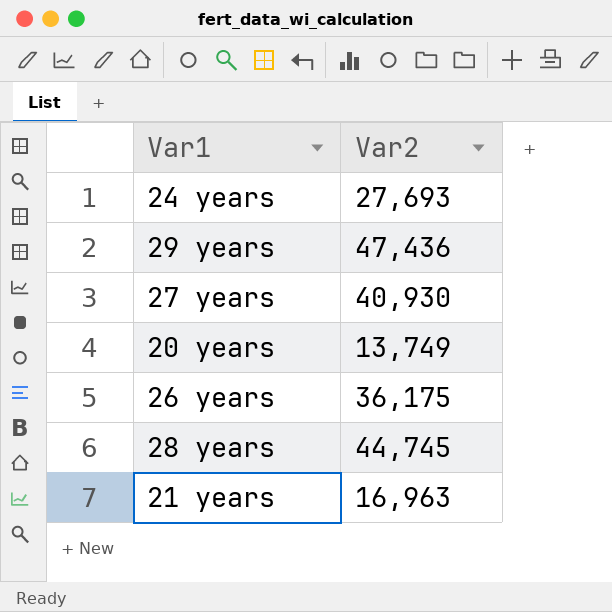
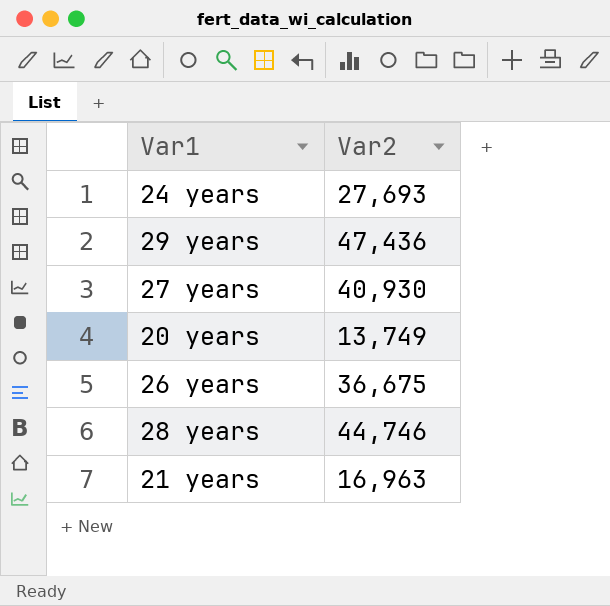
26 years | Var2: 36,175 -> 36,675
28 years | Var2: 44,745 -> 44,746

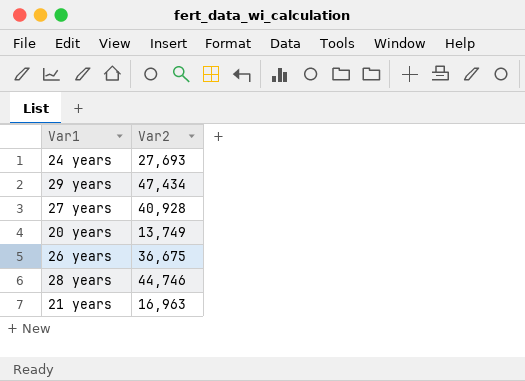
29 years | Var2: 47,436 -> 47,434
27 years | Var2: 40,930 -> 40,928

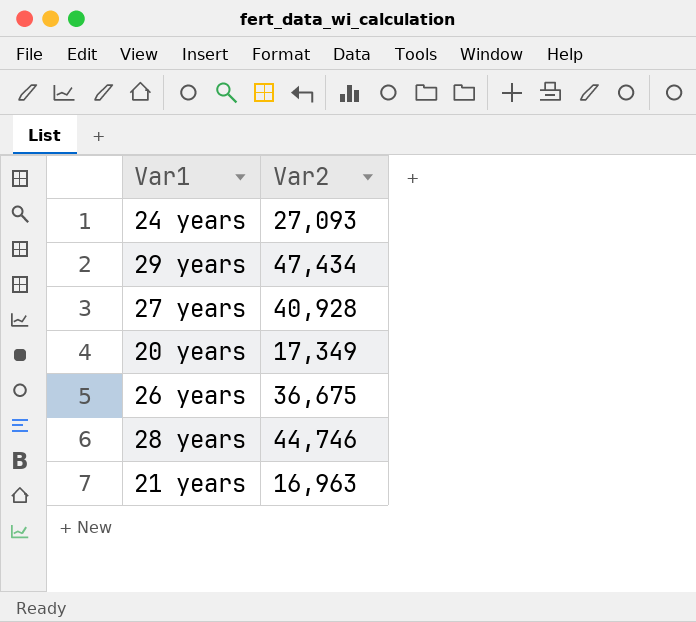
24 years | Var2: 27,693 -> 27,093
20 years | Var2: 13,749 -> 17,349

